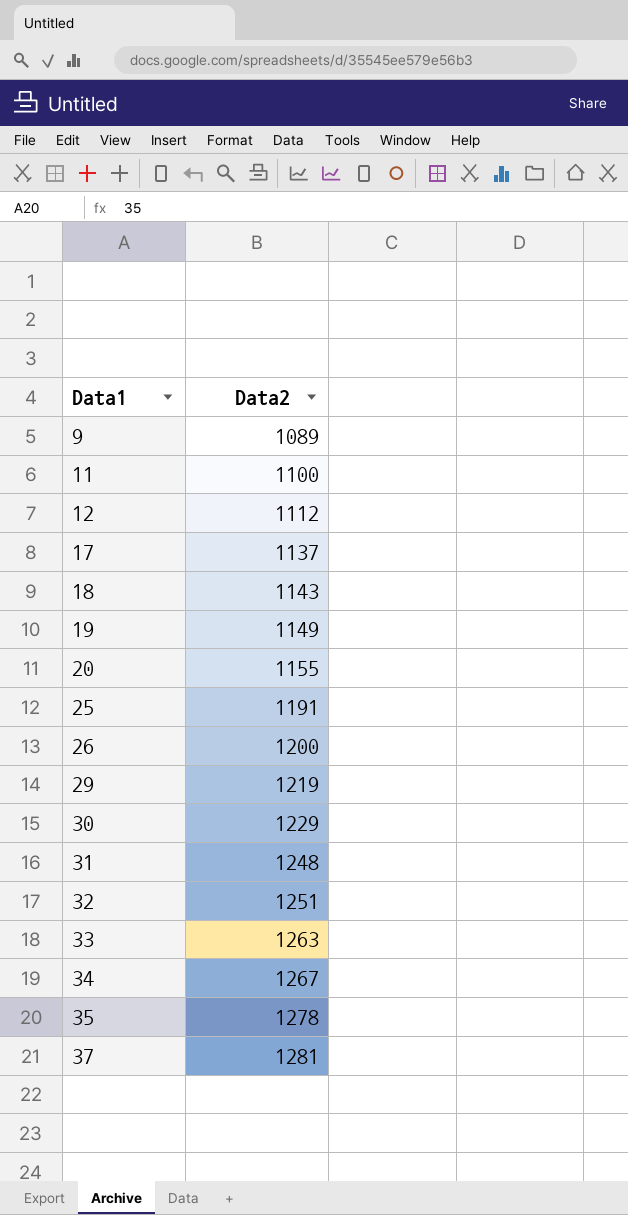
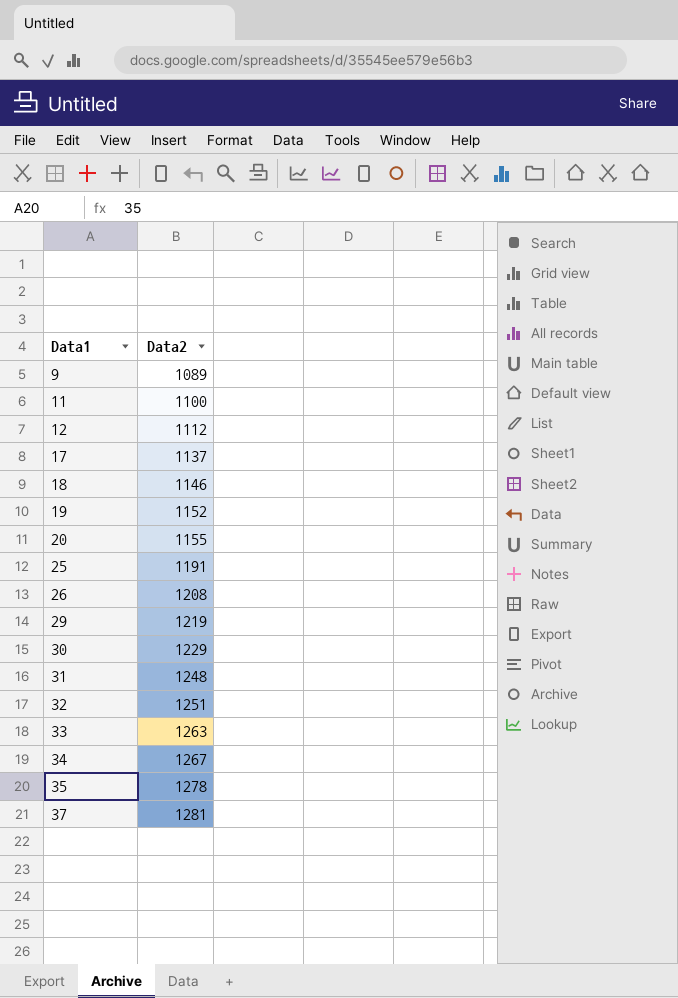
18 | Data2: 1143 -> 1146
19 | Data2: 1149 -> 1152
26 | Data2: 1200 -> 1208

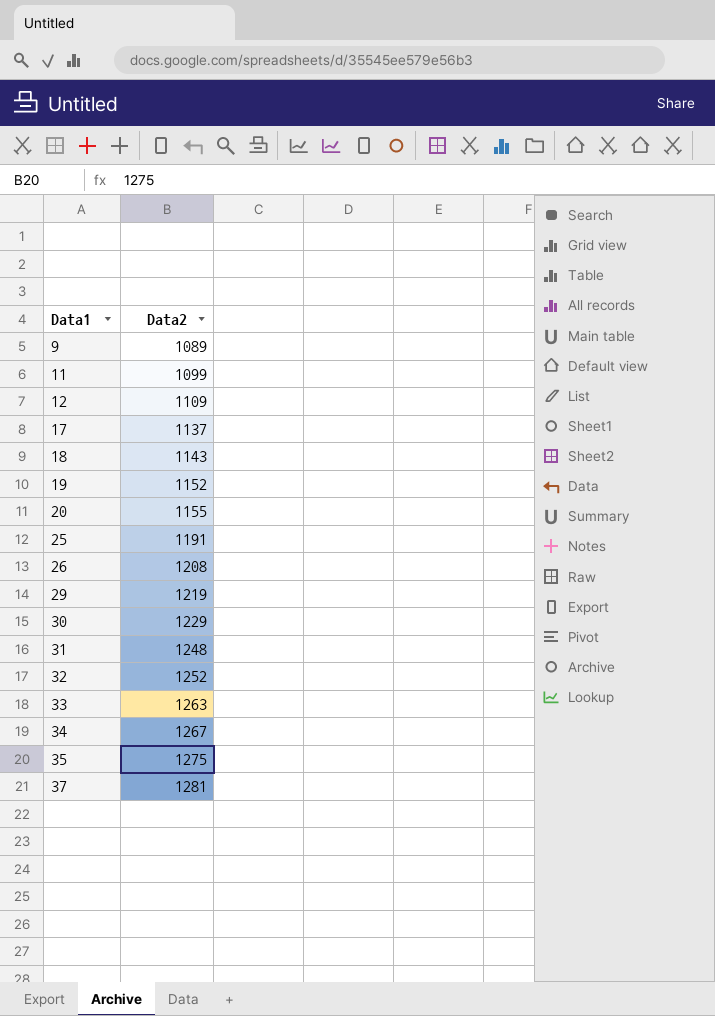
11 | Data2: 1100 -> 1099
12 | Data2: 1112 -> 1109
18 | Data2: 1146 -> 1143
32 | Data2: 1251 -> 1252
35 | Data2: 1278 -> 1275

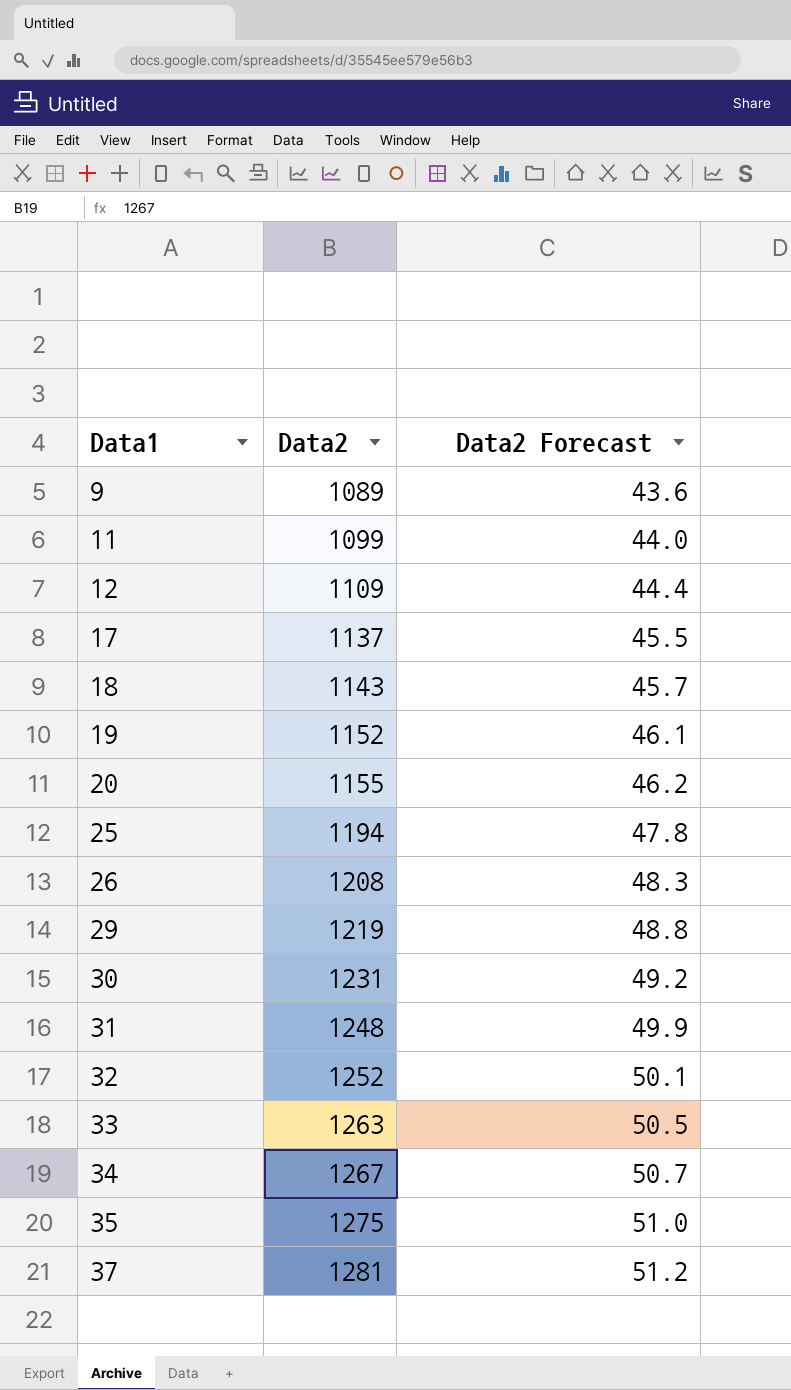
column Data2 Forecast | formula: none -> [Data2] * 0.04
25 | Data2: 1191 -> 1194
30 | Data2: 1229 -> 1231

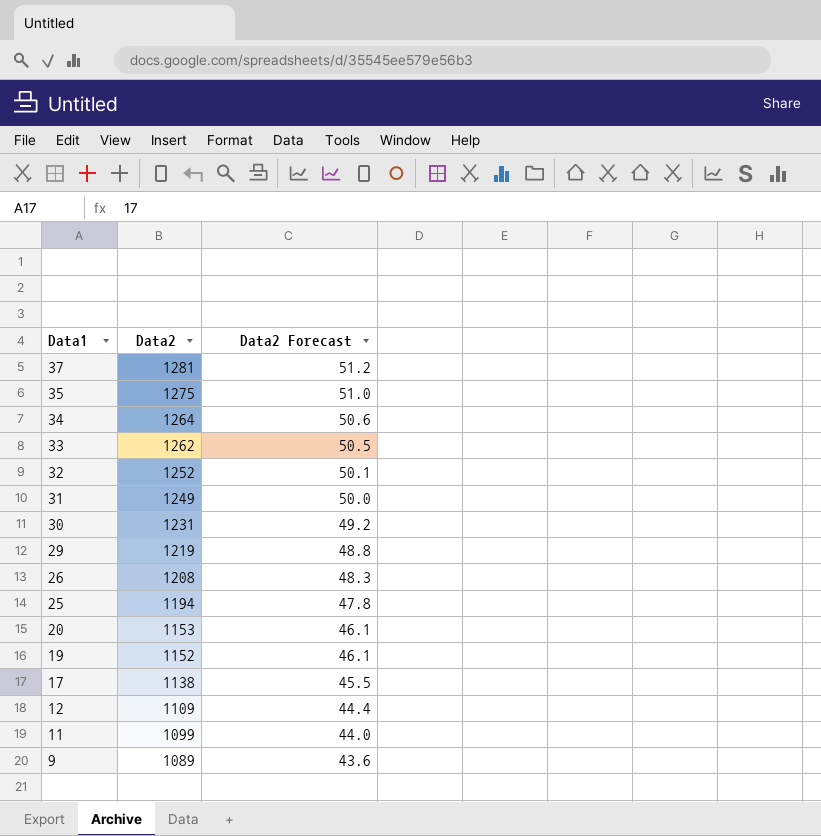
row order: Data1 ascending -> Data1 descending
row 18: 1143 | 45.7 -> none
34 | Data2: 1267 -> 1264
34 | Data2 Forecast: 50.7 -> 50.6
33 | Data2: 1263 -> 1262
31 | Data2: 1248 -> 1249
31 | Data2 Forecast: 49.9 -> 50.0
20 | Data2: 1155 -> 1153
20 | Data2 Forecast: 46.2 -> 46.1
17 | Data2: 1137 -> 1138

